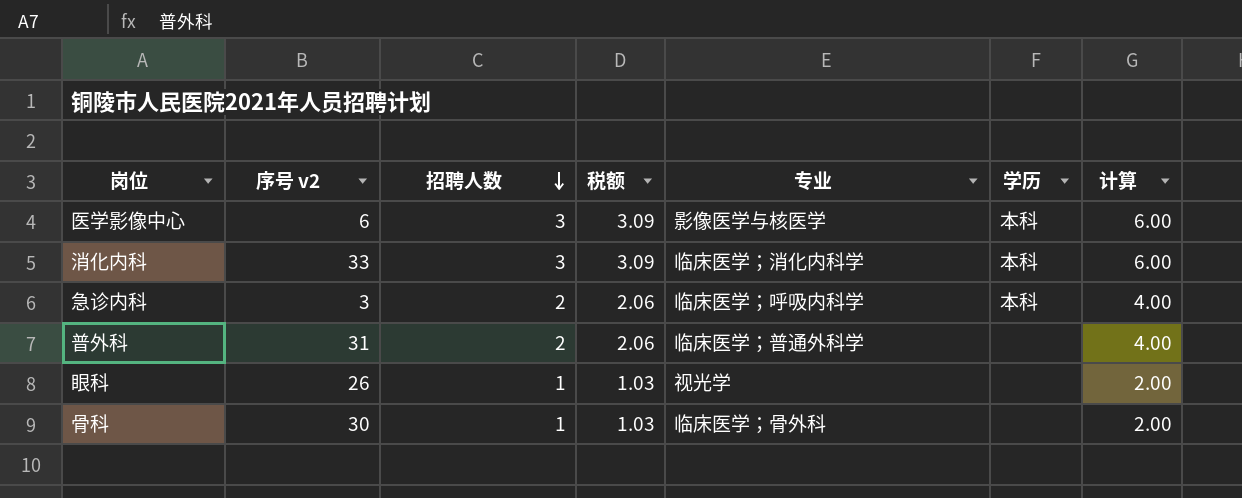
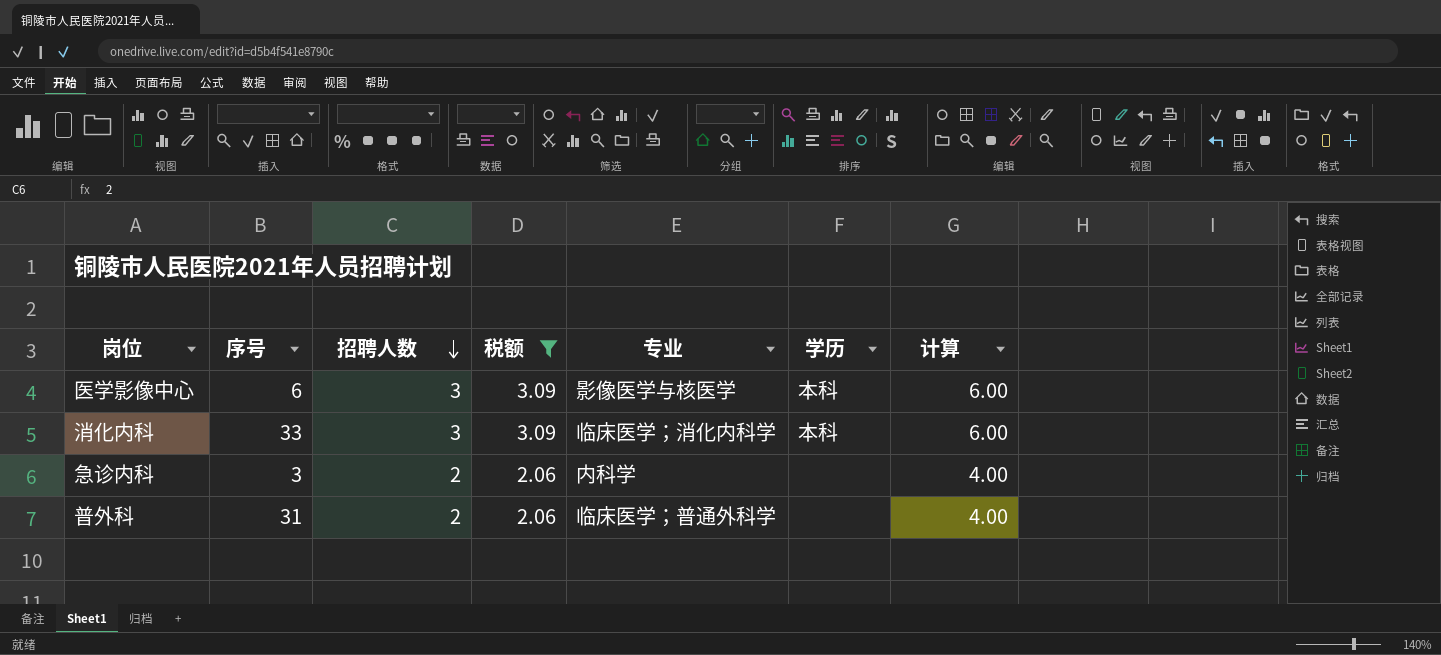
filter: none -> 税额 != 1.03
column name: 序号 v2 -> 序号
急诊内科 | 专业: 临床医学；呼吸内科学 -> 内科学
急诊内科 | 学历: 本科 -> none

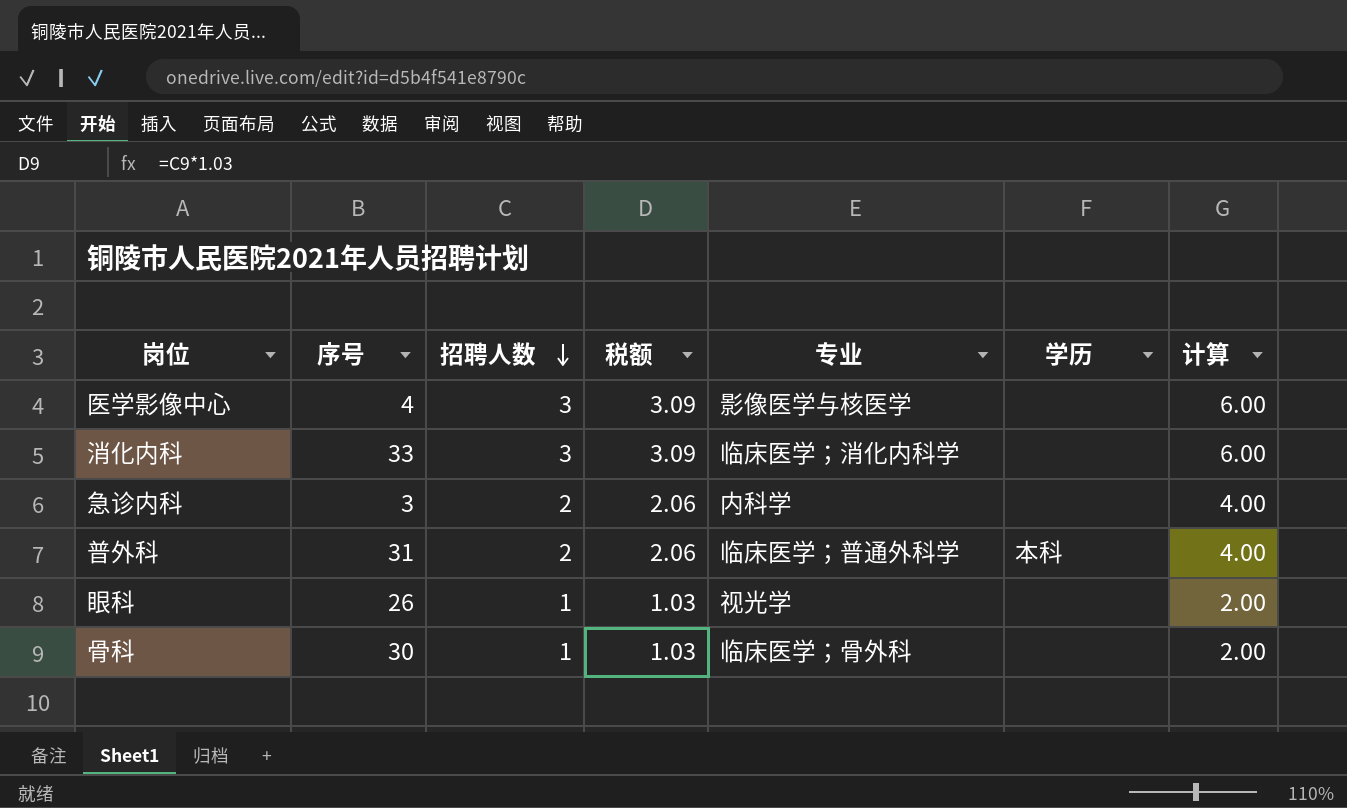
filter: 税额 != 1.03 -> none
医学影像中心 | 序号: 6 -> 4
医学影像中心 | 学历: 本科 -> none
消化内科 | 学历: 本科 -> none
普外科 | 学历: none -> 本科

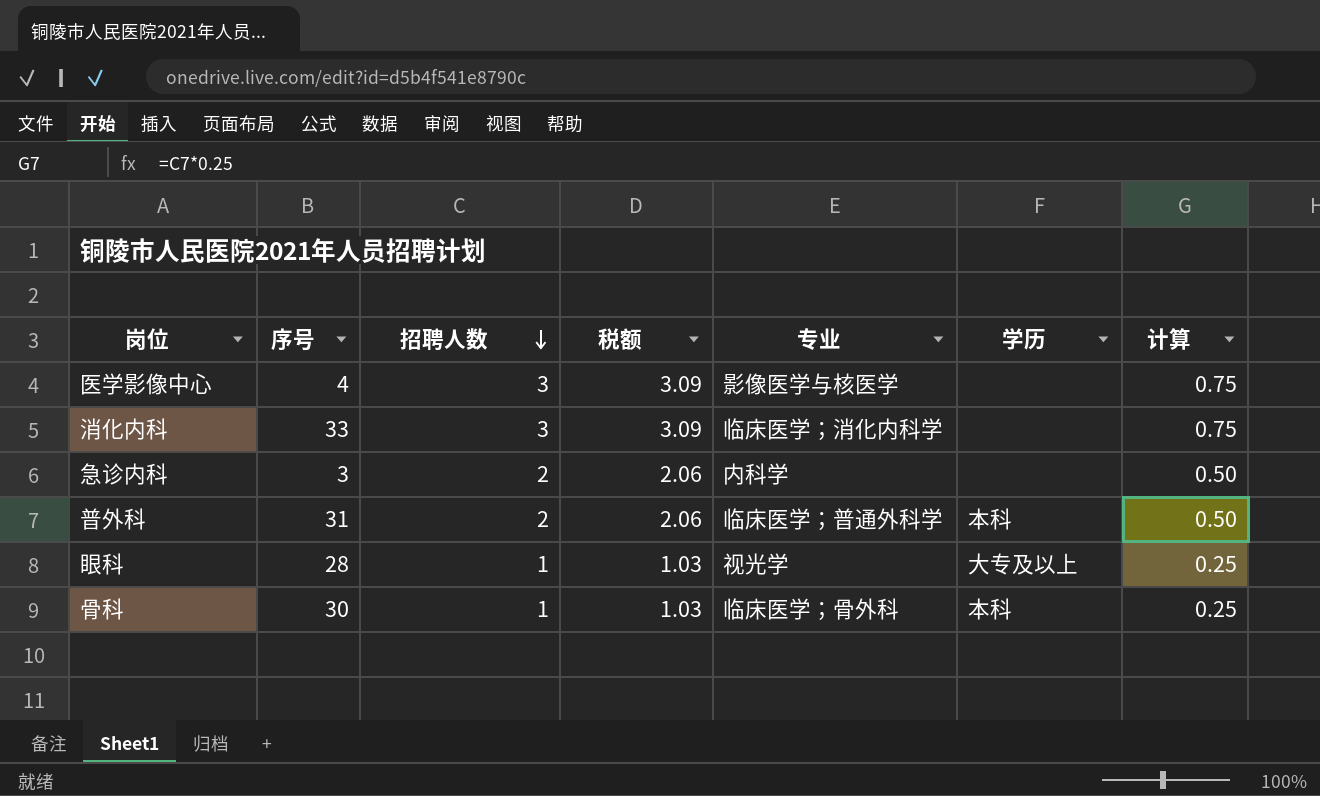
column 计算 | formula: [招聘人数] * 2 -> [招聘人数] * 0.25
眼科 | 序号: 26 -> 28
眼科 | 学历: none -> 大专及以上
骨科 | 学历: none -> 本科

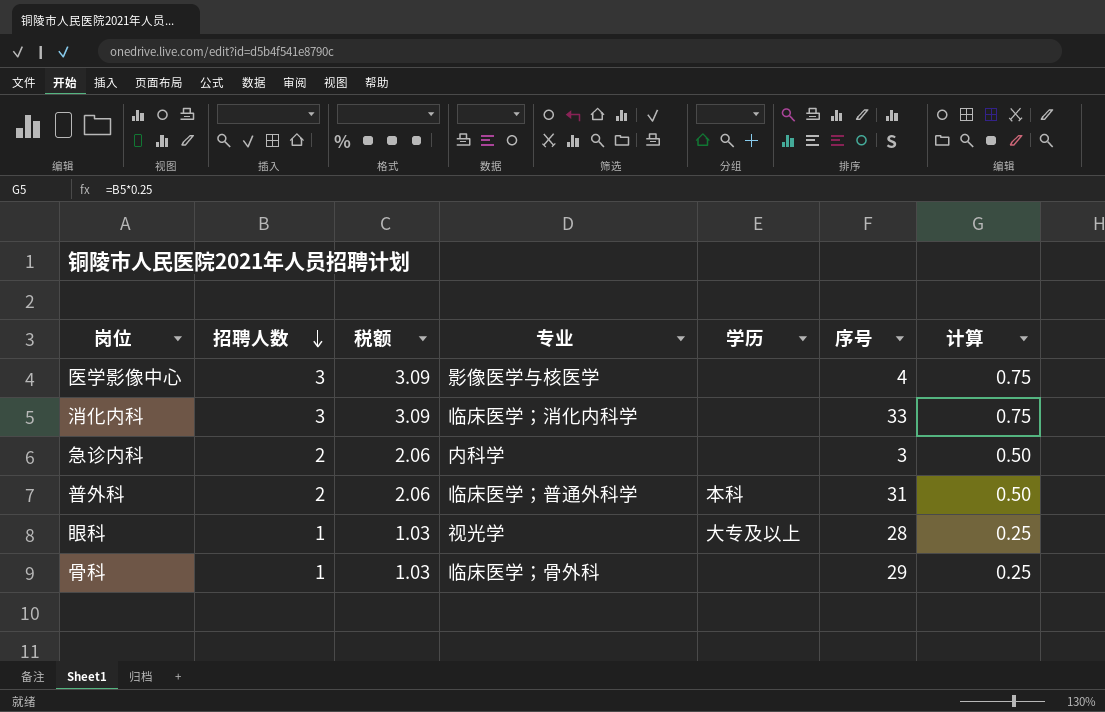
column 序号 | position: 2 -> 6
骨科 | 学历: 本科 -> none
骨科 | 序号: 30 -> 29

